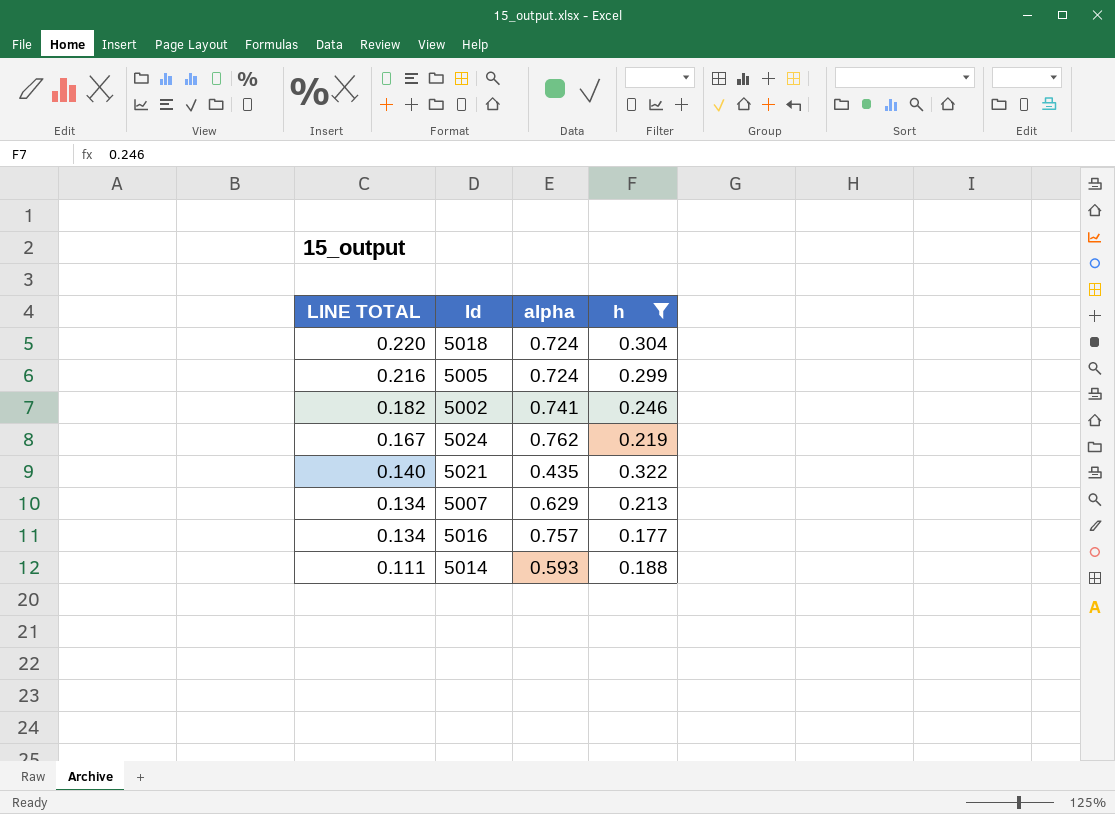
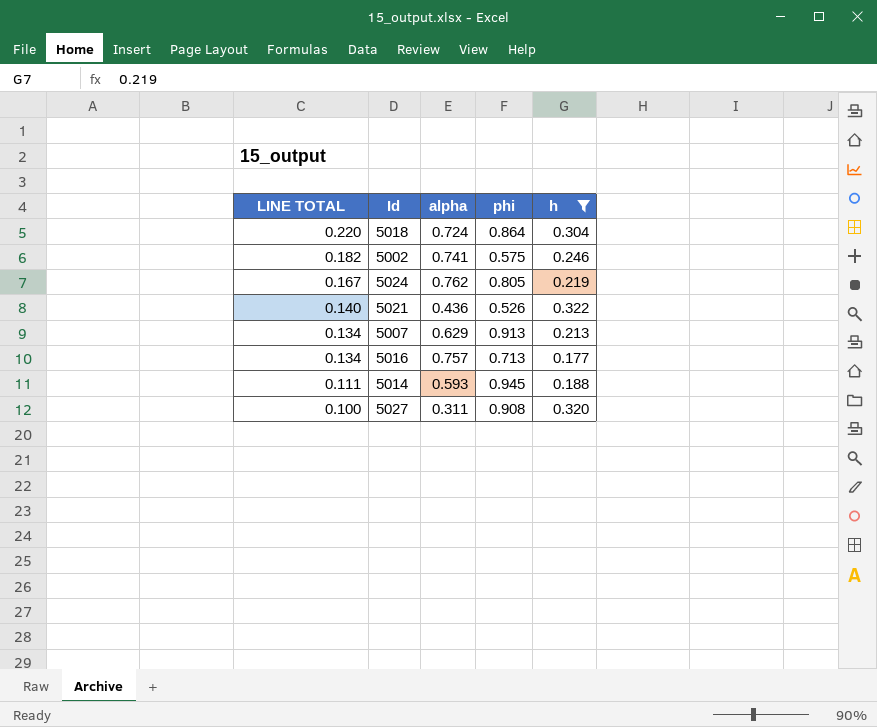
column phi | position: none -> 4
row 5005: 0.216 | 0.724 | 0.299 -> none
5021 | alpha: 0.435 -> 0.436
row 5027: none -> 0.100 | 0.311 | 0.908 | 0.320

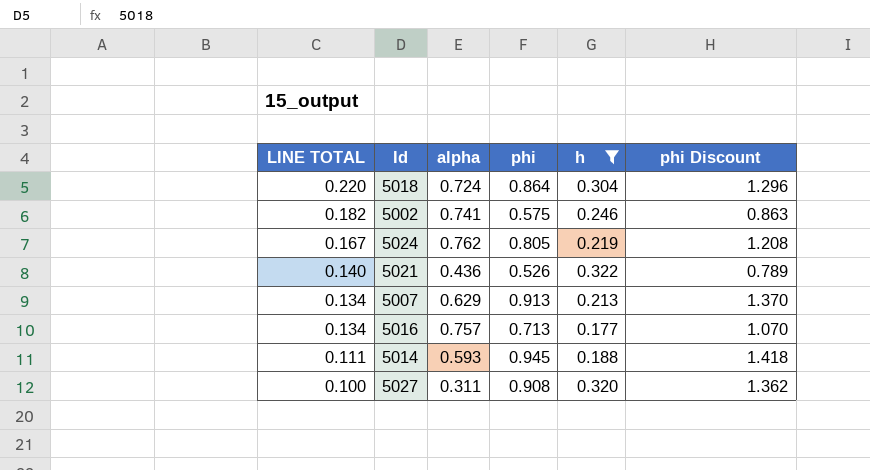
column phi Discount | formula: none -> [phi] * 1.5

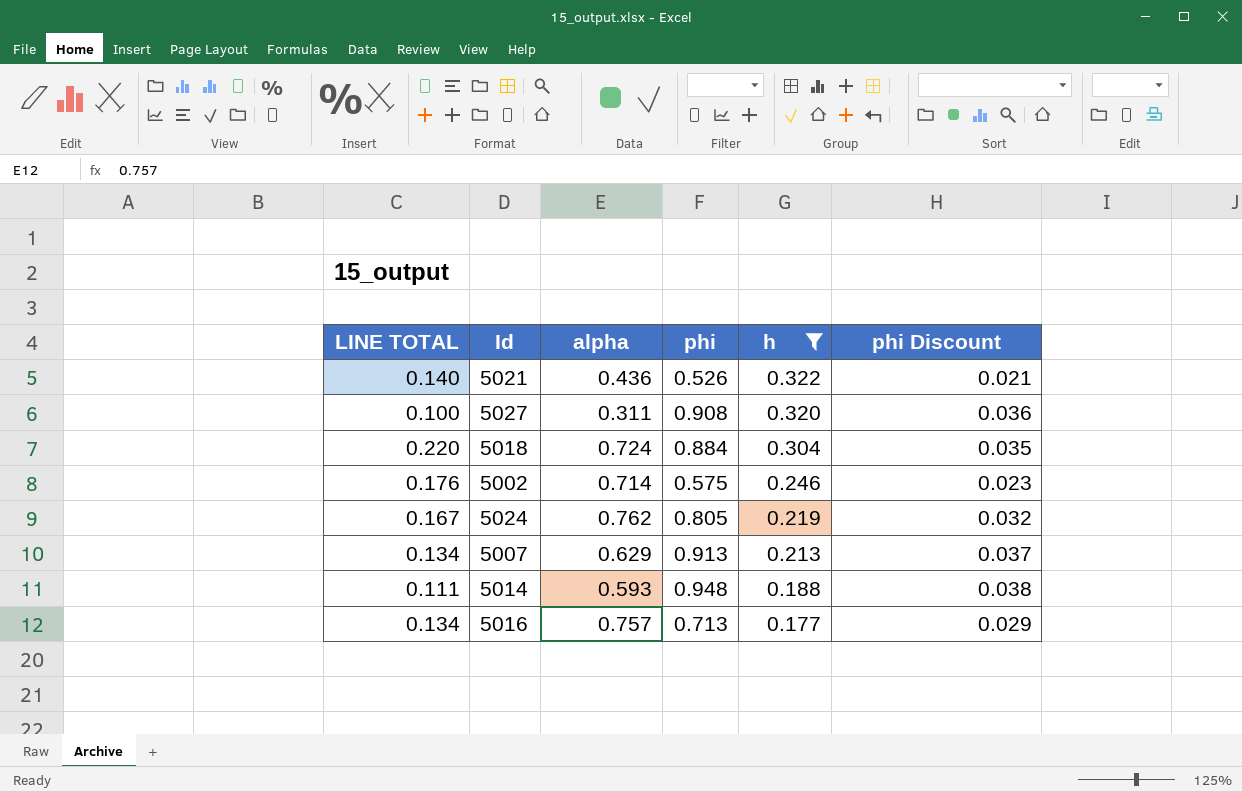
row order: LINE TOTAL descending -> h descending
column phi Discount | formula: [phi] * 1.5 -> [phi] * 0.04
5018 | phi: 0.864 -> 0.884
5002 | LINE TOTAL: 0.182 -> 0.176
5002 | alpha: 0.741 -> 0.714
5014 | phi: 0.945 -> 0.948

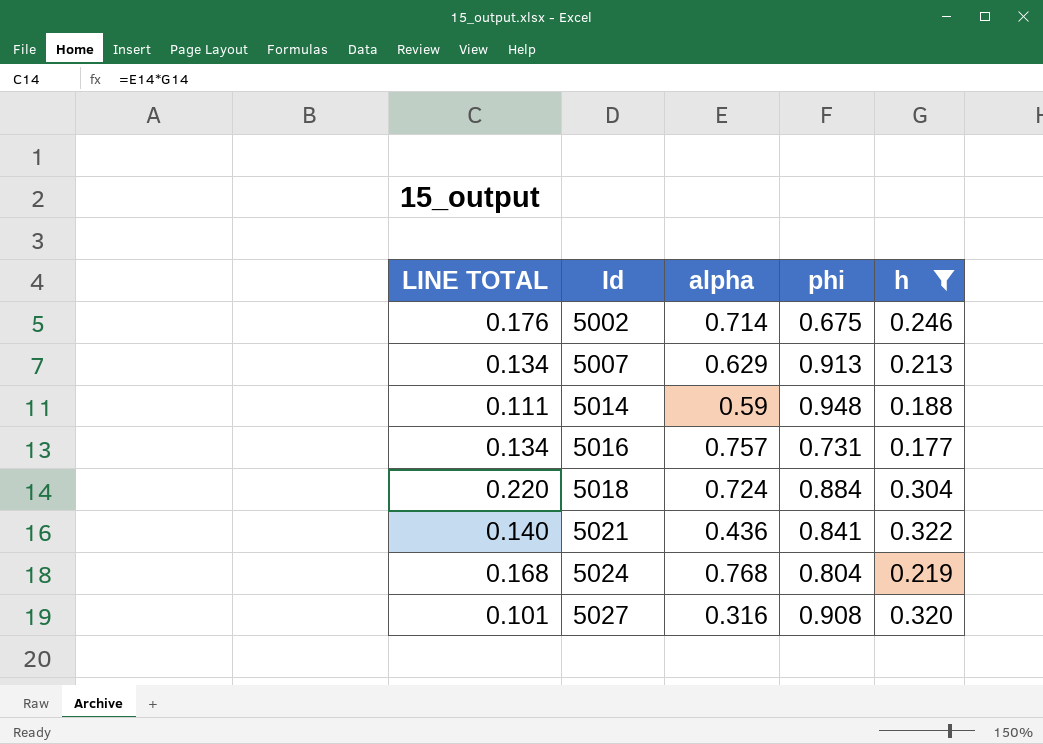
row order: h descending -> Id ascending
column phi Discount | formula: [phi] * 0.04 -> none
5002 | phi: 0.575 -> 0.675
5014 | alpha: 0.593 -> 0.59
5016 | phi: 0.713 -> 0.731
5021 | phi: 0.526 -> 0.841
5024 | LINE TOTAL: 0.167 -> 0.168
5024 | alpha: 0.762 -> 0.768
5024 | phi: 0.805 -> 0.804
5027 | LINE TOTAL: 0.100 -> 0.101
5027 | alpha: 0.311 -> 0.316

